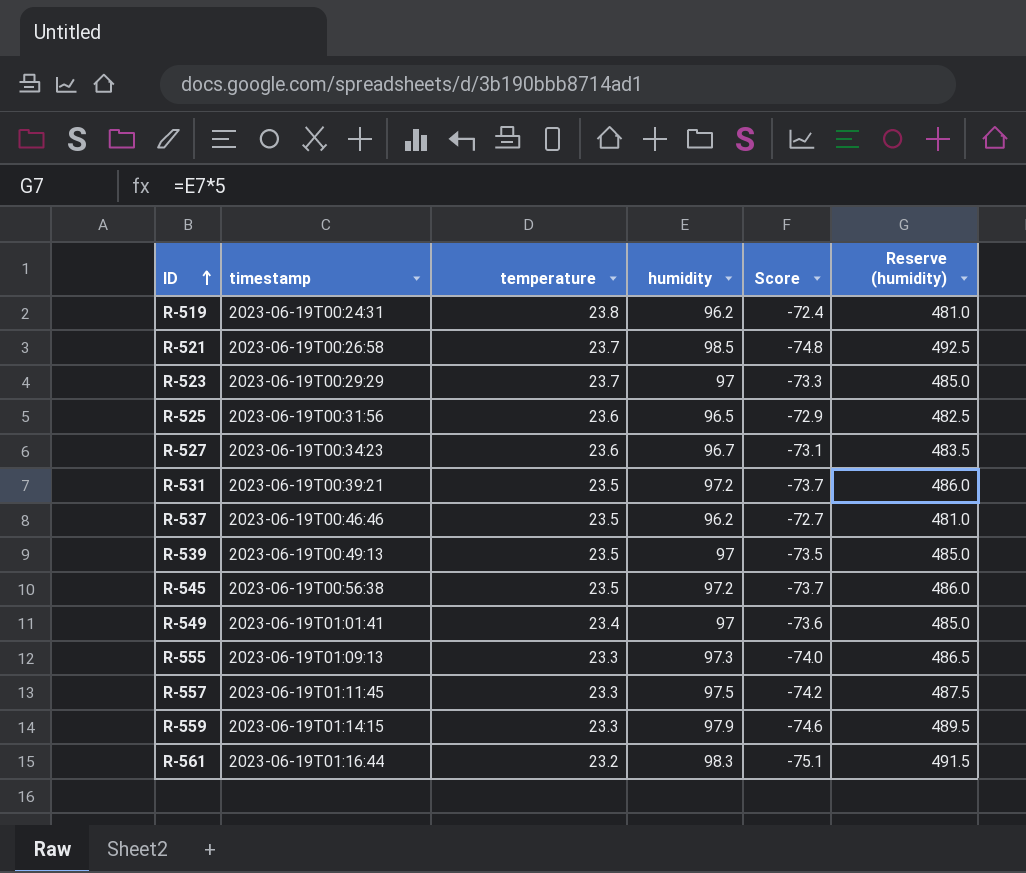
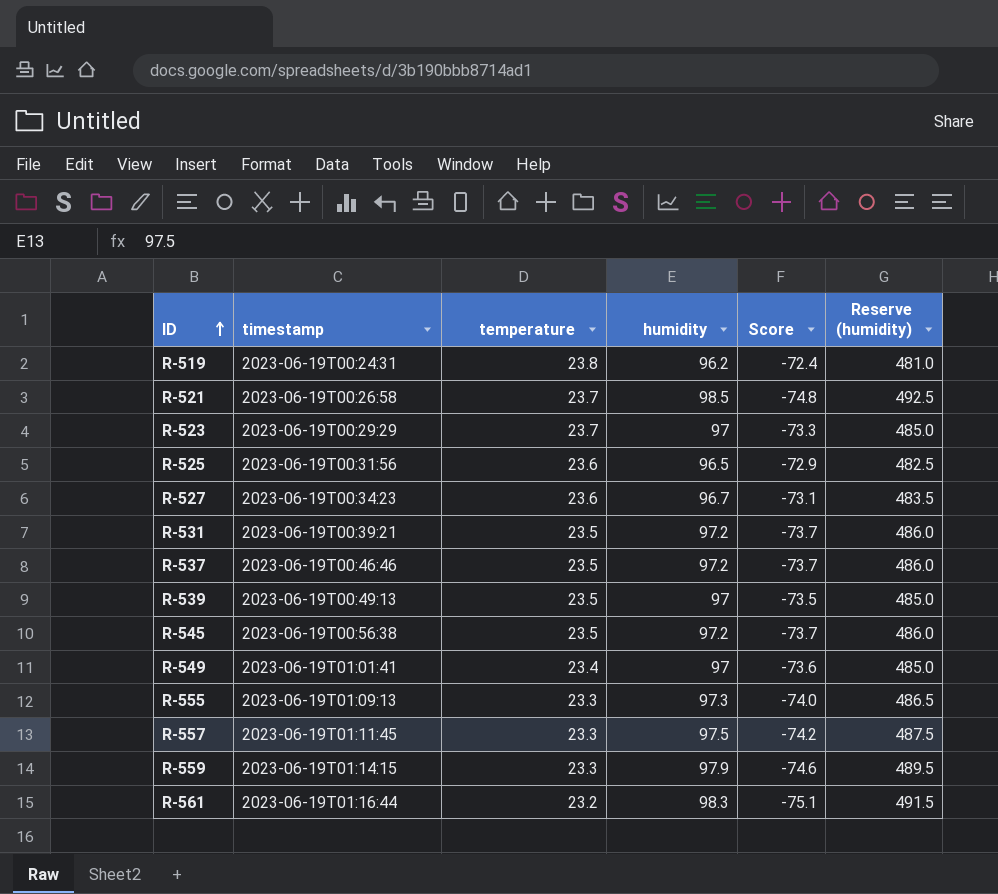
R-537 | humidity: 96.2 -> 97.2
R-537 | Score: -72.7 -> -73.7
R-537 | Reserve (humidity): 481.0 -> 486.0

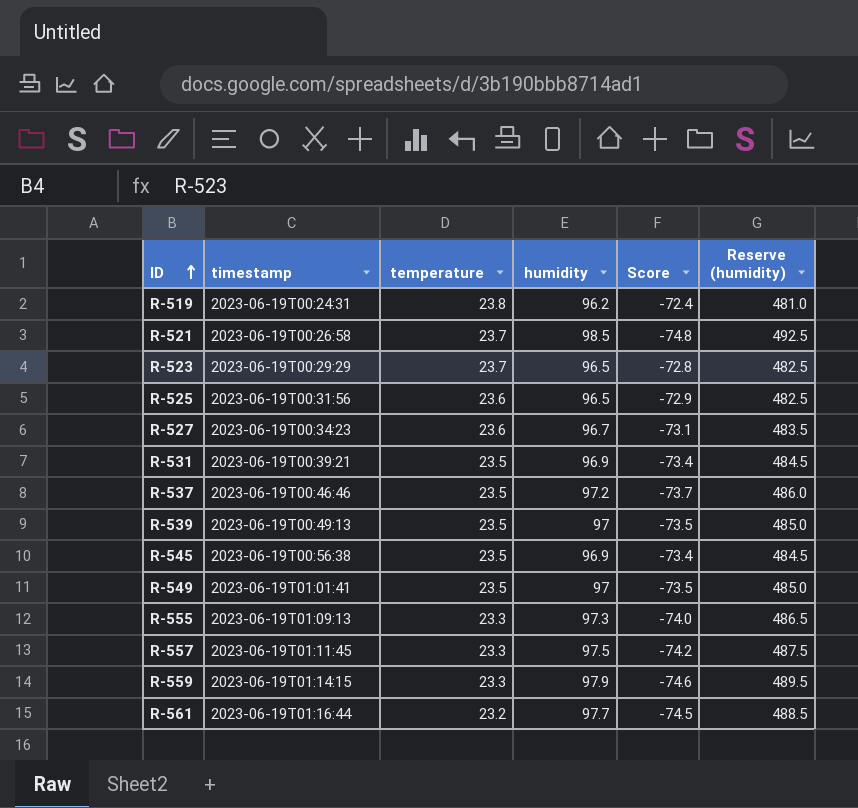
R-523 | humidity: 97 -> 96.5
R-523 | Score: -73.3 -> -72.8
R-523 | Reserve (humidity): 485.0 -> 482.5
R-531 | humidity: 97.2 -> 96.9
R-531 | Score: -73.7 -> -73.4
R-531 | Reserve (humidity): 486.0 -> 484.5
R-545 | humidity: 97.2 -> 96.9
R-545 | Score: -73.7 -> -73.4
R-545 | Reserve (humidity): 486.0 -> 484.5
R-549 | temperature: 23.4 -> 23.5
R-549 | Score: -73.6 -> -73.5
R-561 | humidity: 98.3 -> 97.7
R-561 | Score: -75.1 -> -74.5
R-561 | Reserve (humidity): 491.5 -> 488.5

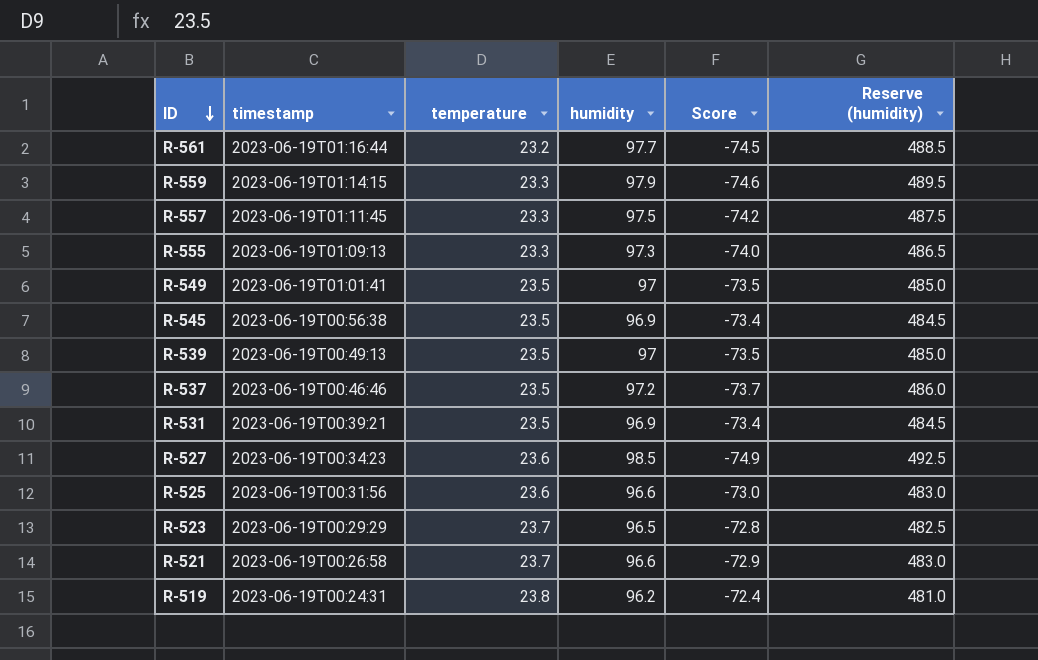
row order: ID ascending -> ID descending
R-527 | humidity: 96.7 -> 98.5
R-527 | Score: -73.1 -> -74.9
R-527 | Reserve (humidity): 483.5 -> 492.5
R-525 | humidity: 96.5 -> 96.6
R-525 | Score: -72.9 -> -73.0
R-525 | Reserve (humidity): 482.5 -> 483.0
R-521 | humidity: 98.5 -> 96.6
R-521 | Score: -74.8 -> -72.9
R-521 | Reserve (humidity): 492.5 -> 483.0

